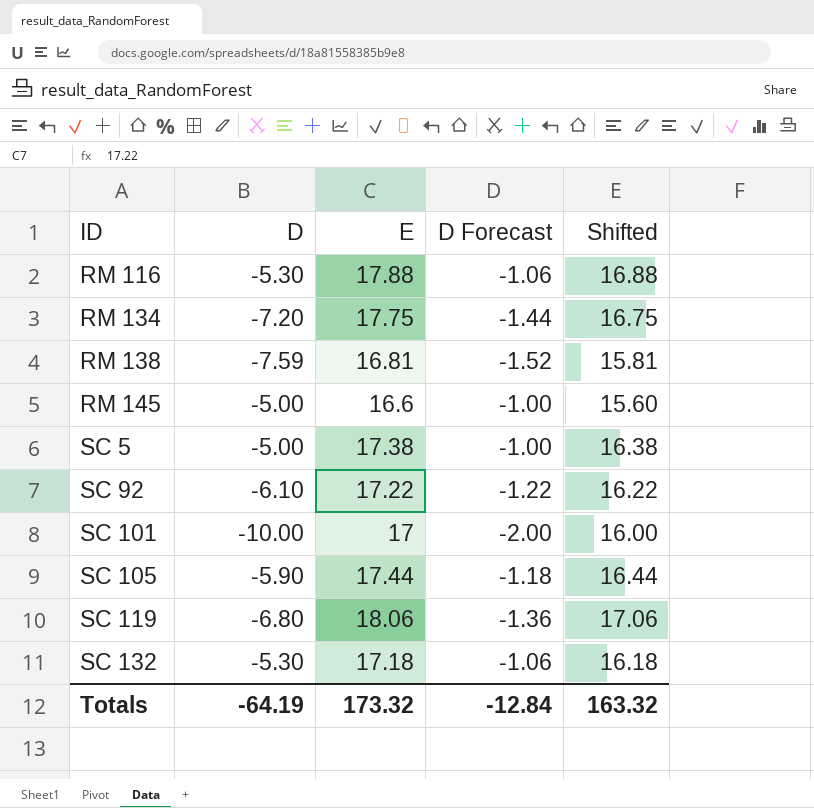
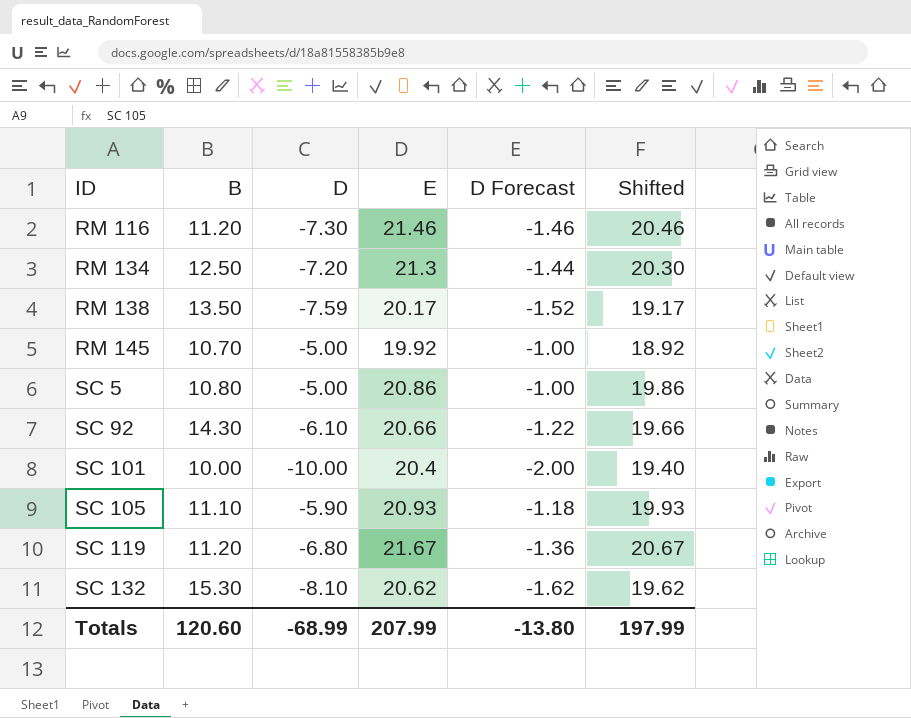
column B | position: none -> 2
RM 116 | D: -5.30 -> -7.30
RM 116 | E: 17.88 -> 21.46
RM 116 | D Forecast: -1.06 -> -1.46
RM 116 | Shifted: 16.88 -> 20.46
RM 134 | E: 17.75 -> 21.3
RM 134 | Shifted: 16.75 -> 20.30
RM 138 | E: 16.81 -> 20.17
RM 138 | Shifted: 15.81 -> 19.17
RM 145 | E: 16.6 -> 19.92
RM 145 | Shifted: 15.60 -> 18.92
SC 5 | E: 17.38 -> 20.86
SC 5 | Shifted: 16.38 -> 19.86
SC 92 | E: 17.22 -> 20.66
SC 92 | Shifted: 16.22 -> 19.66
SC 101 | E: 17 -> 20.4
SC 101 | Shifted: 16.00 -> 19.40
SC 105 | E: 17.44 -> 20.93
SC 105 | Shifted: 16.44 -> 19.93
SC 119 | E: 18.06 -> 21.67
SC 119 | Shifted: 17.06 -> 20.67
SC 132 | D: -5.30 -> -8.10
SC 132 | E: 17.18 -> 20.62
SC 132 | D Forecast: -1.06 -> -1.62
SC 132 | Shifted: 16.18 -> 19.62
Totals | D: -64.19 -> -68.99
Totals | E: 173.32 -> 207.99
Totals | D Forecast: -12.84 -> -13.80
Totals | Shifted: 163.32 -> 197.99

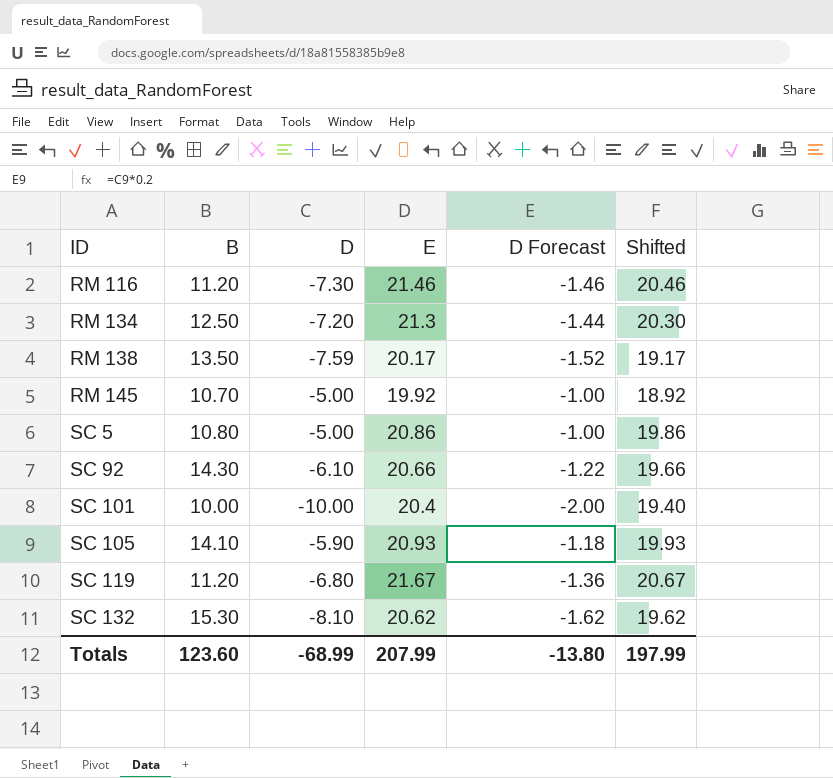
SC 105 | B: 11.10 -> 14.10
Totals | B: 120.60 -> 123.60

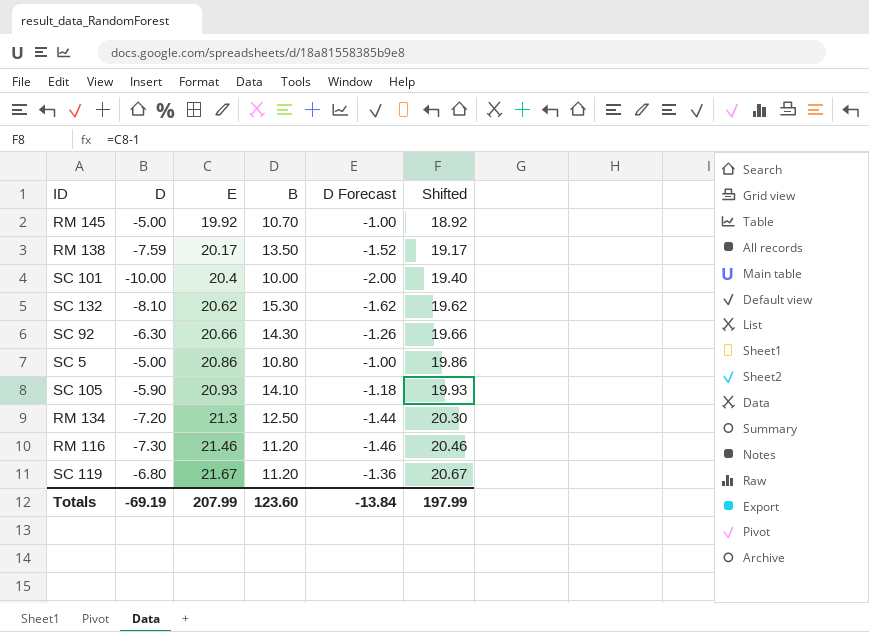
row order: ID ascending -> E ascending
column B | position: 2 -> 4
SC 92 | D: -6.10 -> -6.30
SC 92 | D Forecast: -1.22 -> -1.26
Totals | D: -68.99 -> -69.19
Totals | D Forecast: -13.80 -> -13.84

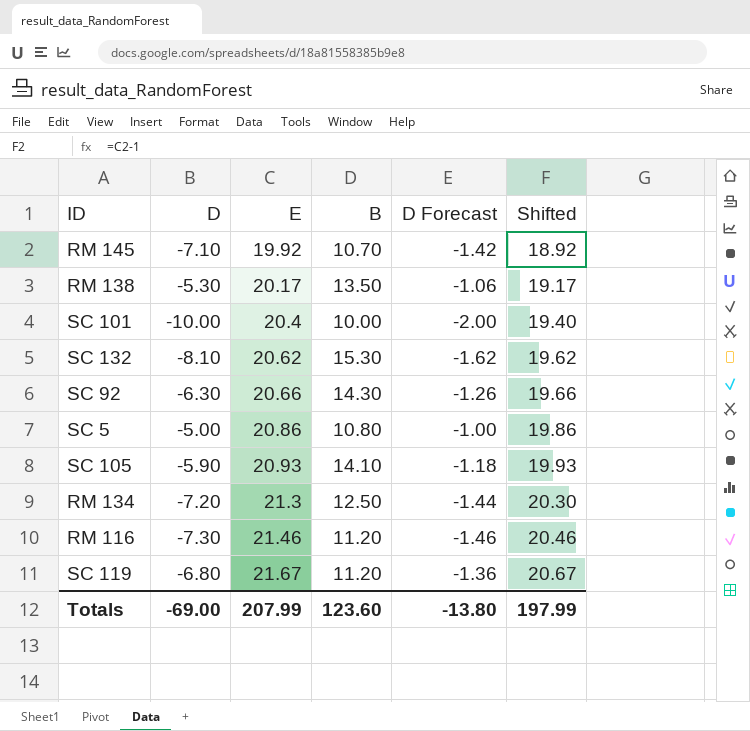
RM 145 | D: -5.00 -> -7.10
RM 145 | D Forecast: -1.00 -> -1.42
RM 138 | D: -7.59 -> -5.30
RM 138 | D Forecast: -1.52 -> -1.06
Totals | D: -69.19 -> -69.00
Totals | D Forecast: -13.84 -> -13.80

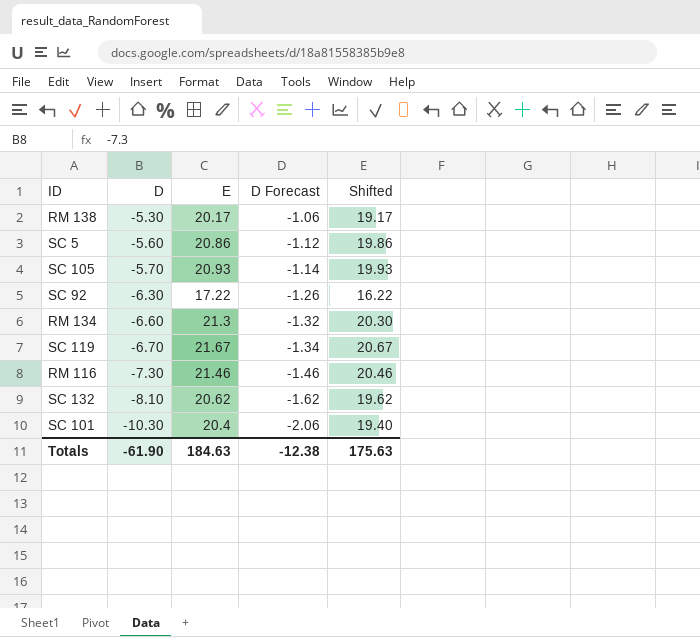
row order: E ascending -> D descending
column B | position: 4 -> none
row RM 145: -7.10 | 19.92 | 10.70 | -1.42 | 18.92 -> none
SC 5 | D: -5.00 -> -5.60
SC 5 | D Forecast: -1.00 -> -1.12
SC 105 | D: -5.90 -> -5.70
SC 105 | D Forecast: -1.18 -> -1.14
SC 92 | E: 20.66 -> 17.22
SC 92 | Shifted: 19.66 -> 16.22
RM 134 | D: -7.20 -> -6.60
RM 134 | D Forecast: -1.44 -> -1.32
SC 119 | D: -6.80 -> -6.70
SC 119 | D Forecast: -1.36 -> -1.34
SC 101 | D: -10.00 -> -10.30
SC 101 | D Forecast: -2.00 -> -2.06
Totals | D: -69.00 -> -61.90
Totals | E: 207.99 -> 184.63
Totals | D Forecast: -13.80 -> -12.38
Totals | Shifted: 197.99 -> 175.63

